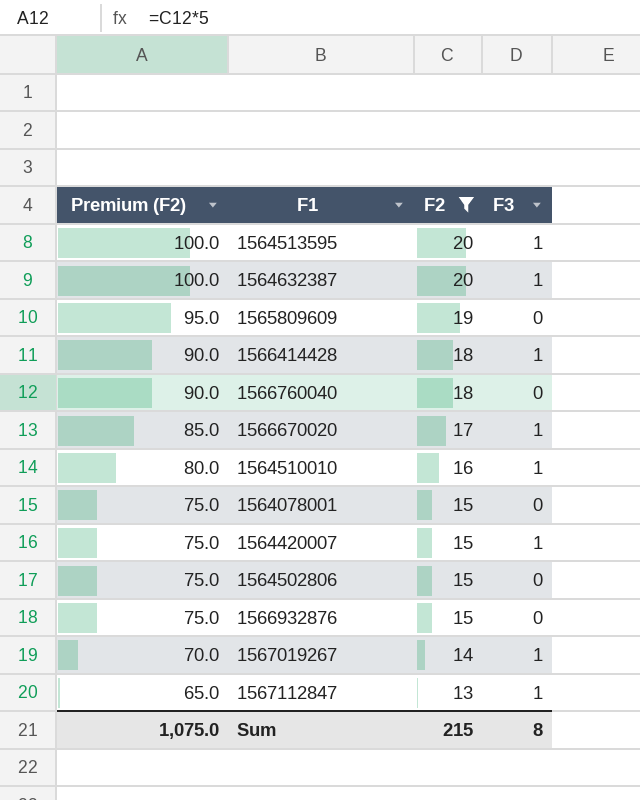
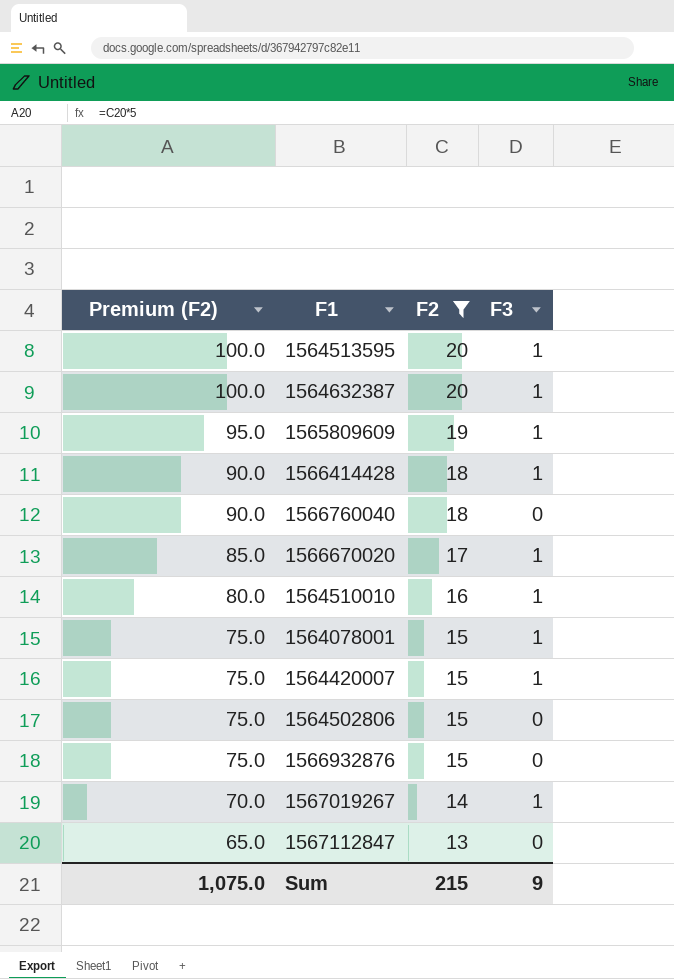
1565809609 | F3: 0 -> 1
1564078001 | F3: 0 -> 1
1567112847 | F3: 1 -> 0
Sum | F3: 8 -> 9

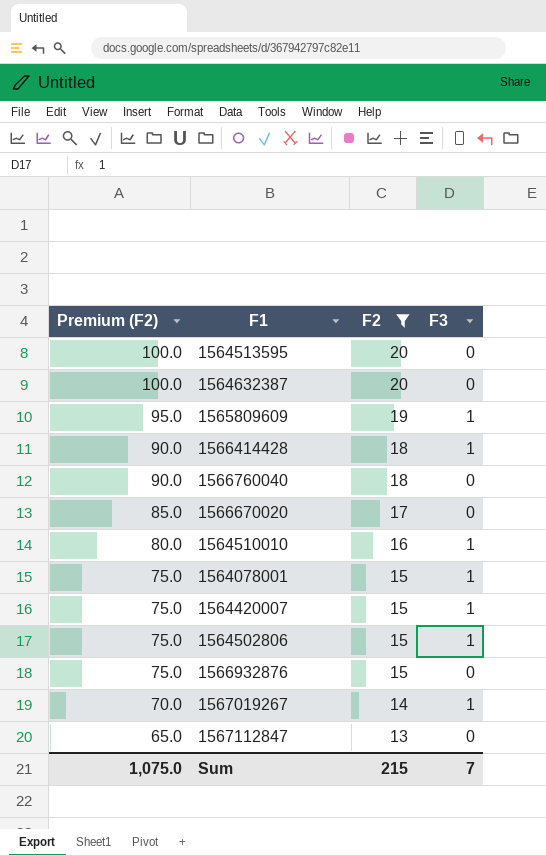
1564513595 | F3: 1 -> 0
1564632387 | F3: 1 -> 0
1566670020 | F3: 1 -> 0
1564502806 | F3: 0 -> 1
Sum | F3: 9 -> 7

